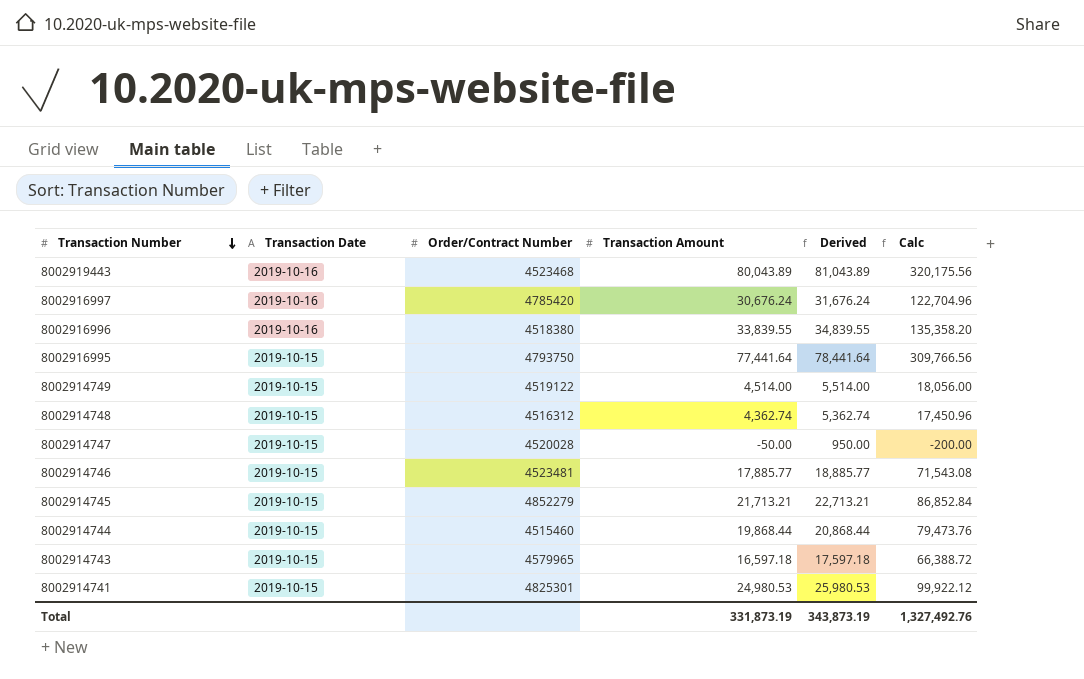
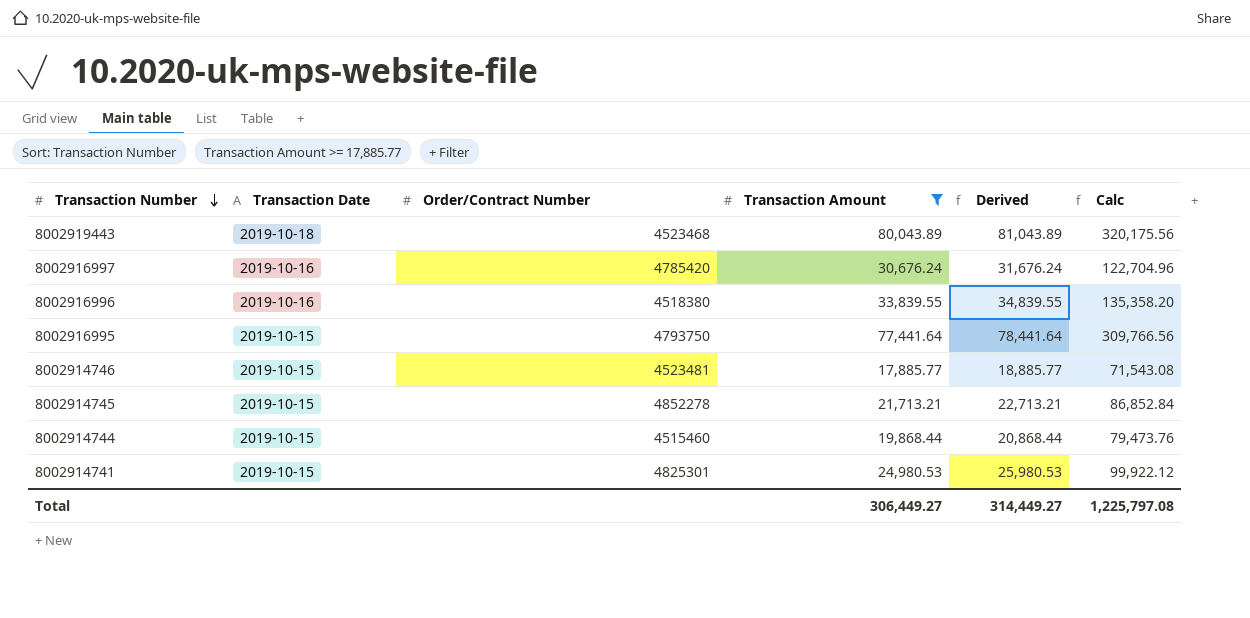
filter: none -> Transaction Amount >= 17,885.77
8002919443 | Transaction Date: 2019-10-16 -> 2019-10-18
8002914745 | Order/Contract Number: 4852279 -> 4852278
Total | Transaction Amount: 331,873.19 -> 306,449.27
Total | Derived: 343,873.19 -> 314,449.27
Total | Calc: 1,327,492.76 -> 1,225,797.08

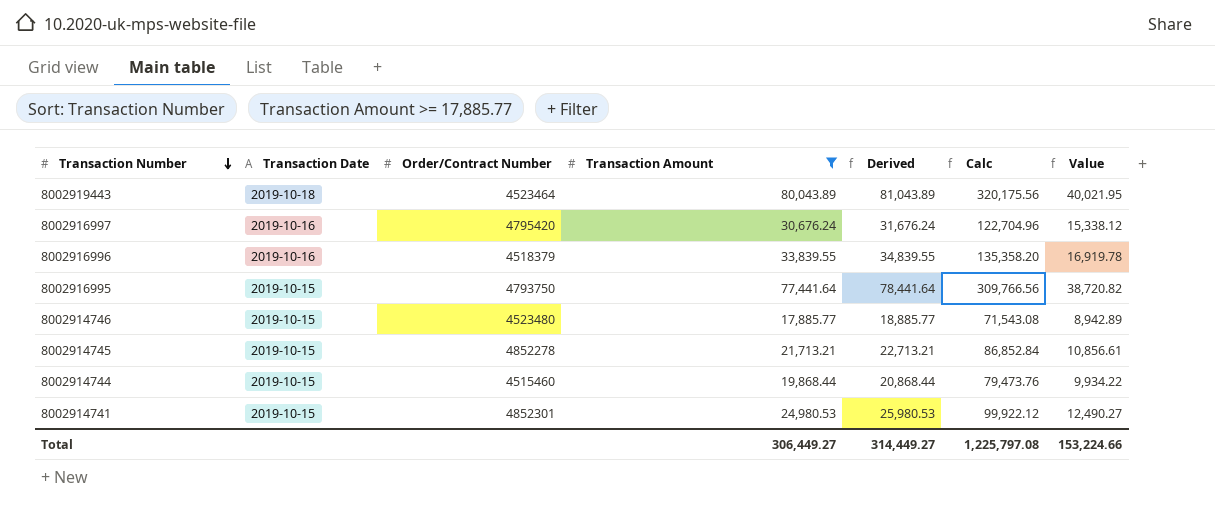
column Value | formula: none -> [Transaction Amount] * 0.5
8002919443 | Order/Contract Number: 4523468 -> 4523464
8002916997 | Order/Contract Number: 4785420 -> 4795420
8002916996 | Order/Contract Number: 4518380 -> 4518379
8002914746 | Order/Contract Number: 4523481 -> 4523480
8002914741 | Order/Contract Number: 4825301 -> 4852301

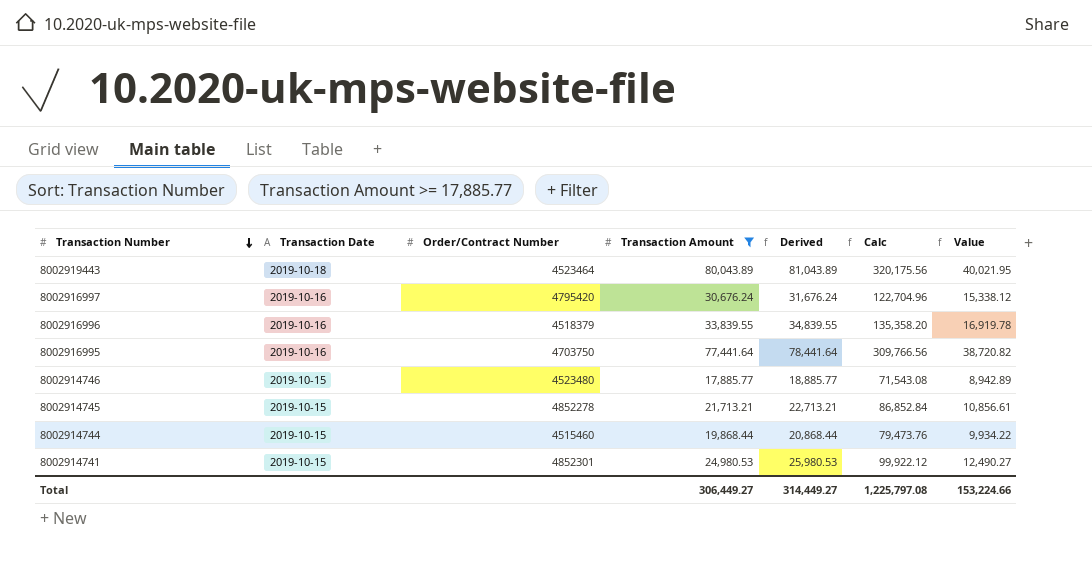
8002916995 | Transaction Date: 2019-10-15 -> 2019-10-16
8002916995 | Order/Contract Number: 4793750 -> 4703750

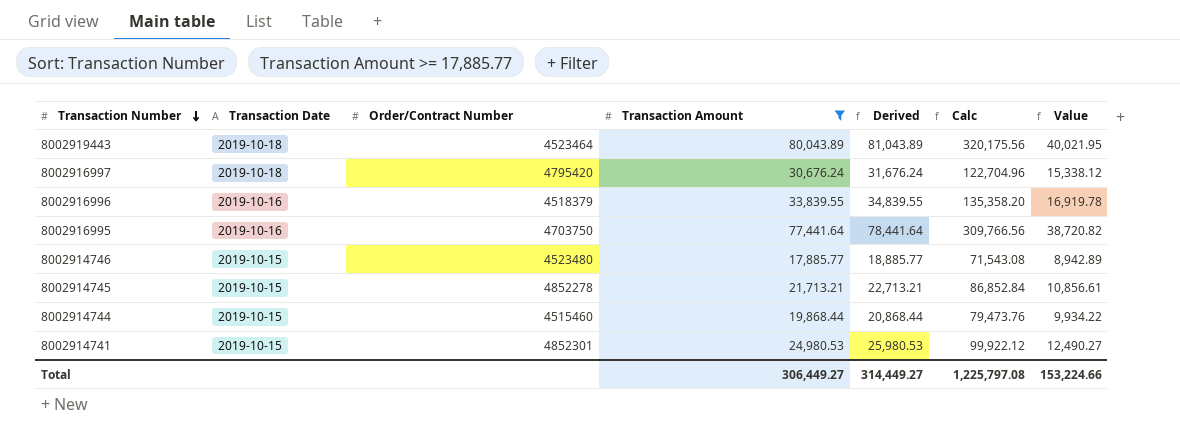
8002916997 | Transaction Date: 2019-10-16 -> 2019-10-18

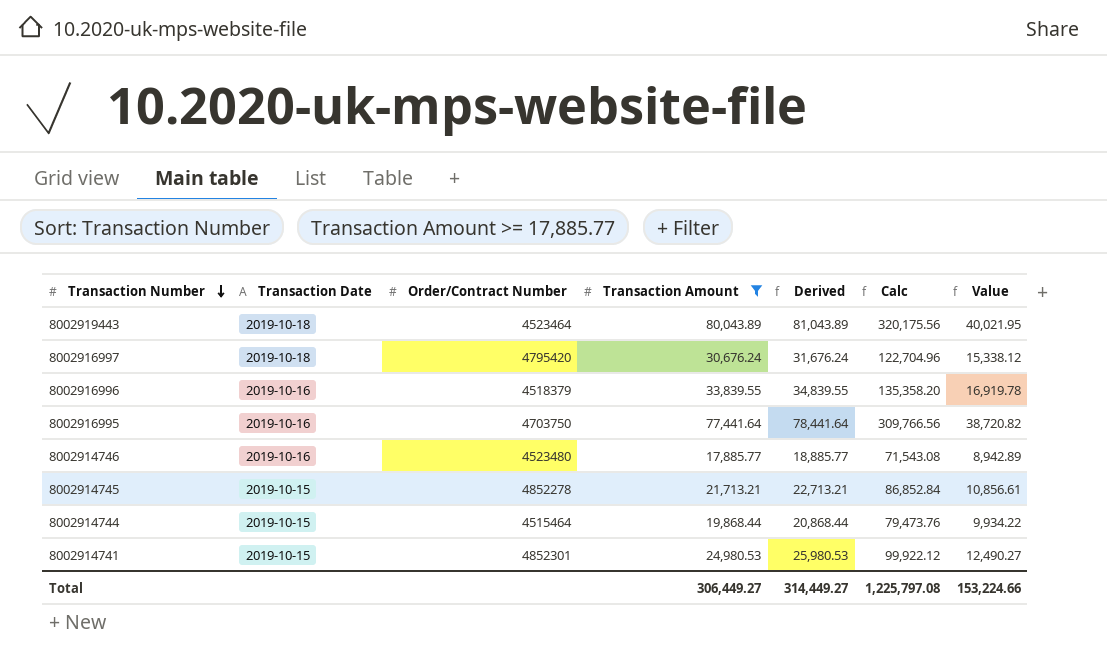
8002914746 | Transaction Date: 2019-10-15 -> 2019-10-16
8002914744 | Order/Contract Number: 4515460 -> 4515464

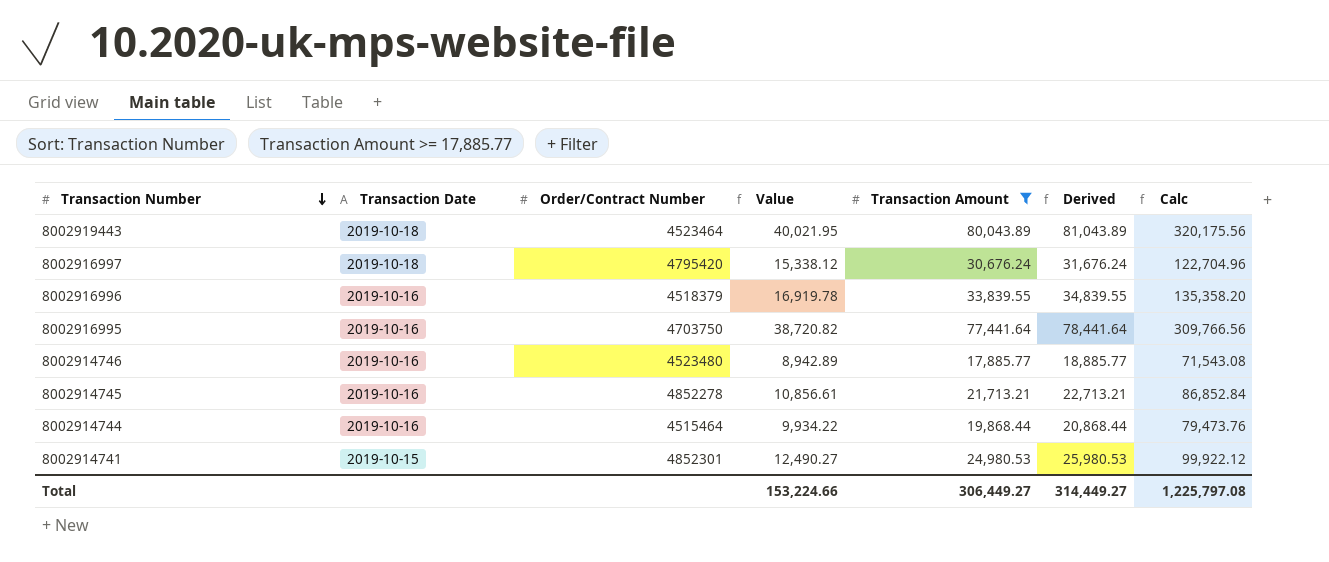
column Value | position: 7 -> 4
8002914745 | Transaction Date: 2019-10-15 -> 2019-10-16
8002914744 | Transaction Date: 2019-10-15 -> 2019-10-16

